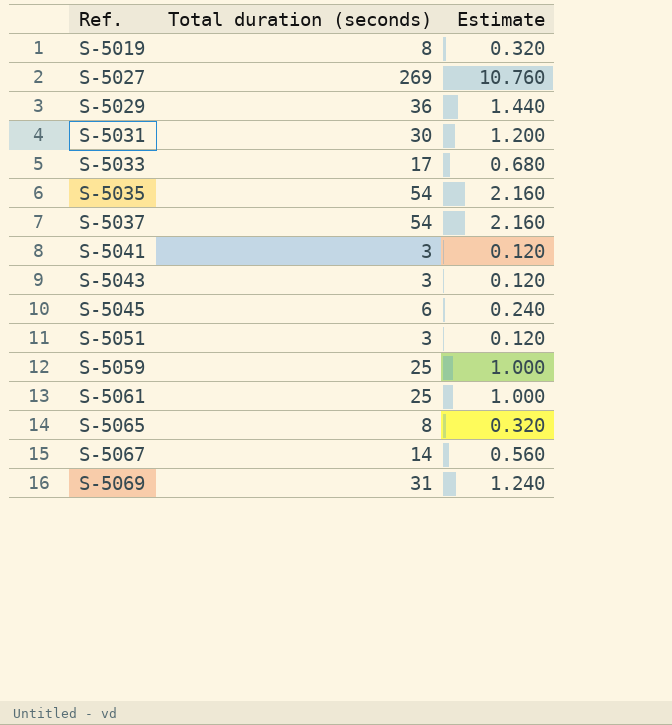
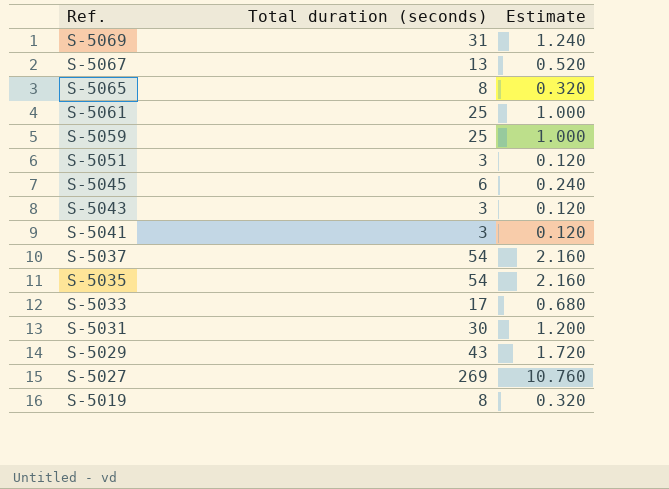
row order: Ref. ascending -> Ref. descending
S-5067 | Total duration (seconds): 14 -> 13
S-5067 | Estimate: 0.560 -> 0.520
S-5029 | Total duration (seconds): 36 -> 43
S-5029 | Estimate: 1.440 -> 1.720

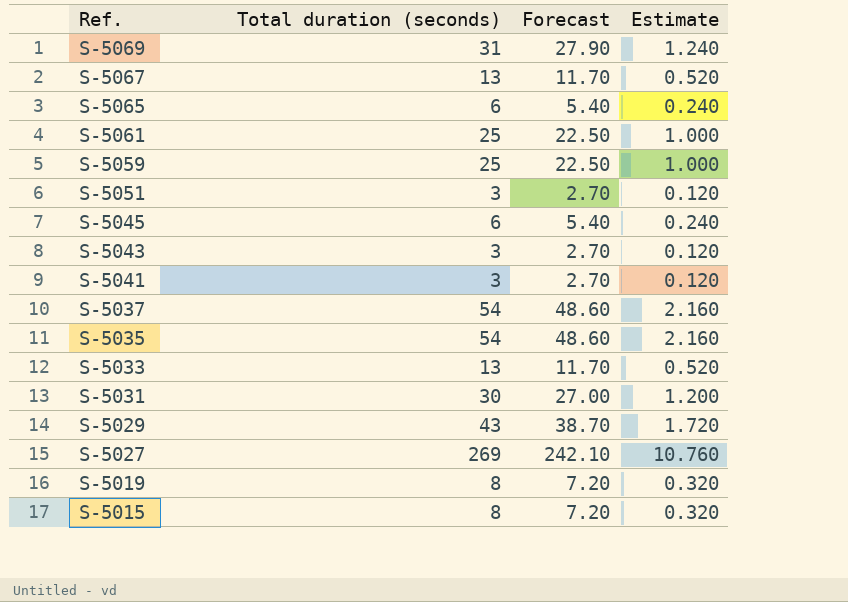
column Forecast | formula: none -> [Total duration (seconds)] * 0.9
S-5065 | Total duration (seconds): 8 -> 6
S-5065 | Estimate: 0.320 -> 0.240
S-5033 | Total duration (seconds): 17 -> 13
S-5033 | Estimate: 0.680 -> 0.520
row S-5015: none -> 8 | 7.20 | 0.320

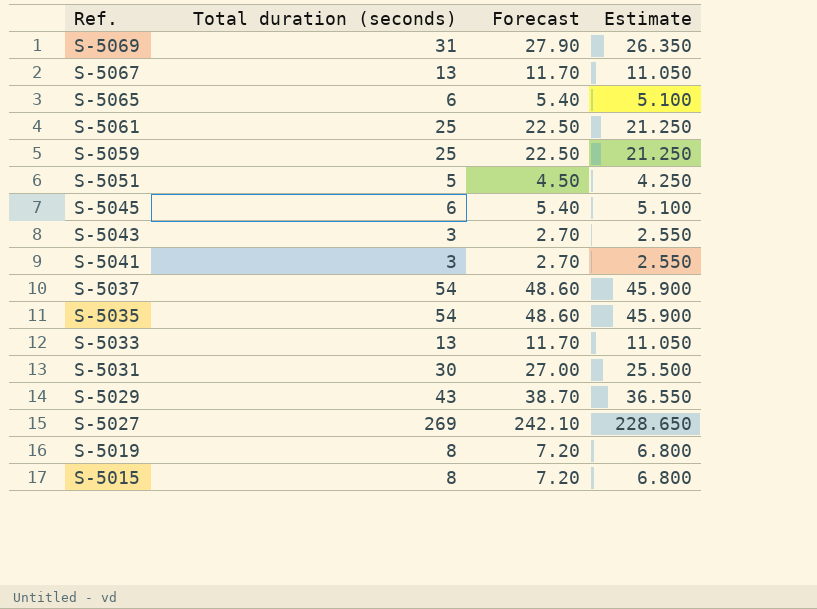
column Estimate | formula: [Total duration (seconds)] * 0.04 -> [Total duration (seconds)] * 0.85
S-5051 | Total duration (seconds): 3 -> 5
S-5051 | Forecast: 2.70 -> 4.50

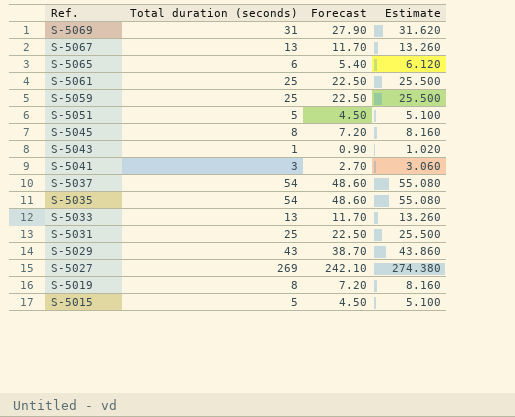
column Estimate | formula: [Total duration (seconds)] * 0.85 -> [Total duration (seconds)] * 1.02
S-5045 | Total duration (seconds): 6 -> 8
S-5045 | Forecast: 5.40 -> 7.20
S-5043 | Total duration (seconds): 3 -> 1
S-5043 | Forecast: 2.70 -> 0.90
S-5031 | Total duration (seconds): 30 -> 25
S-5031 | Forecast: 27.00 -> 22.50
S-5015 | Total duration (seconds): 8 -> 5
S-5015 | Forecast: 7.20 -> 4.50

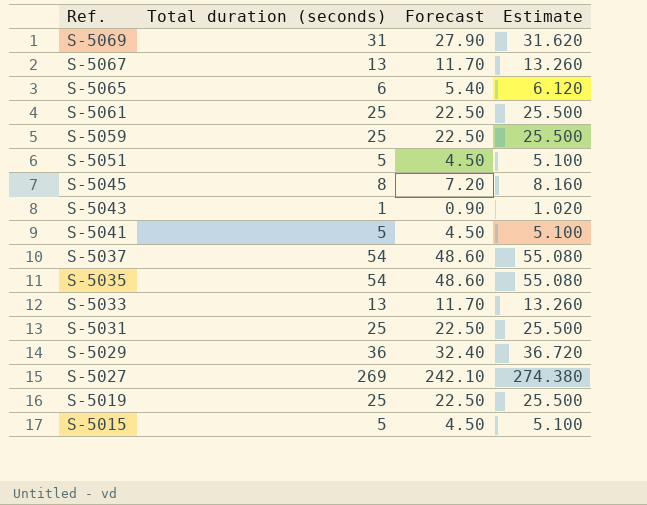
S-5041 | Total duration (seconds): 3 -> 5
S-5041 | Forecast: 2.70 -> 4.50
S-5041 | Estimate: 3.060 -> 5.100
S-5029 | Total duration (seconds): 43 -> 36
S-5029 | Forecast: 38.70 -> 32.40
S-5029 | Estimate: 43.860 -> 36.720
S-5019 | Total duration (seconds): 8 -> 25
S-5019 | Forecast: 7.20 -> 22.50
S-5019 | Estimate: 8.160 -> 25.500

